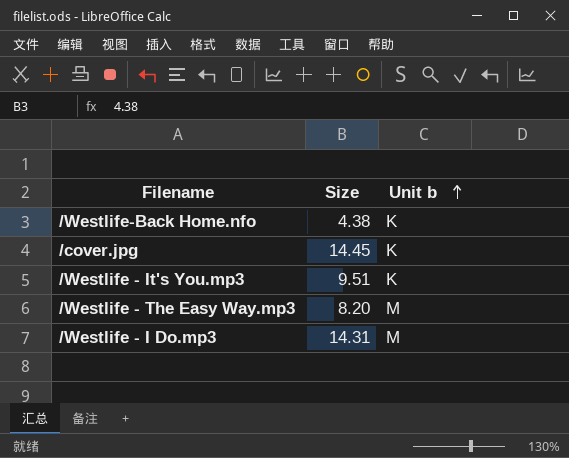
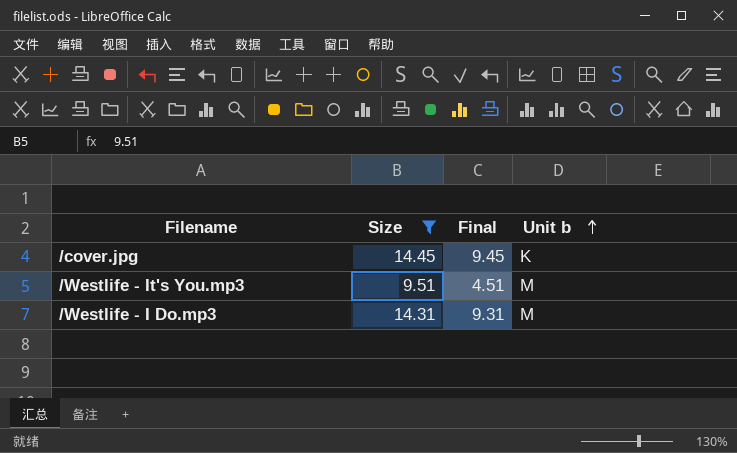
filter: none -> Size >= 9.51
column Final | formula: none -> [Size] - 5
/Westlife - It's You.mp3 | Unit b: K -> M

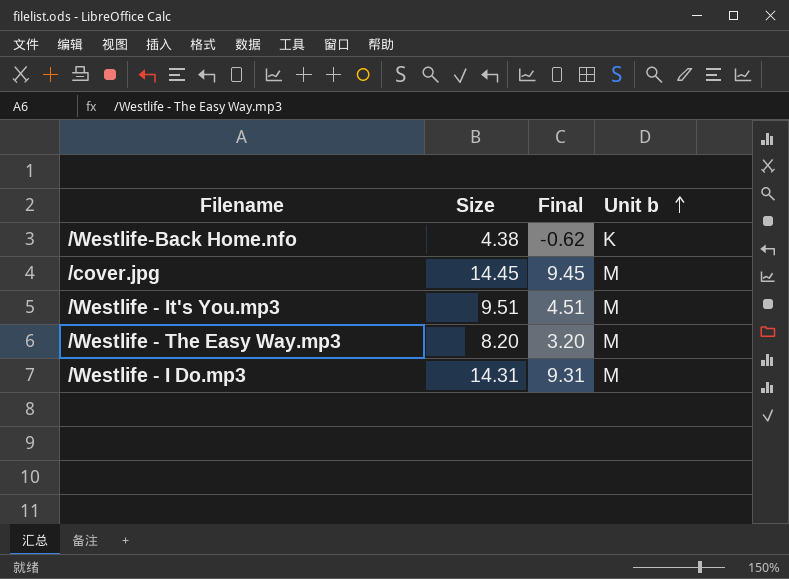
filter: Size >= 9.51 -> none
/cover.jpg | Unit b: K -> M

